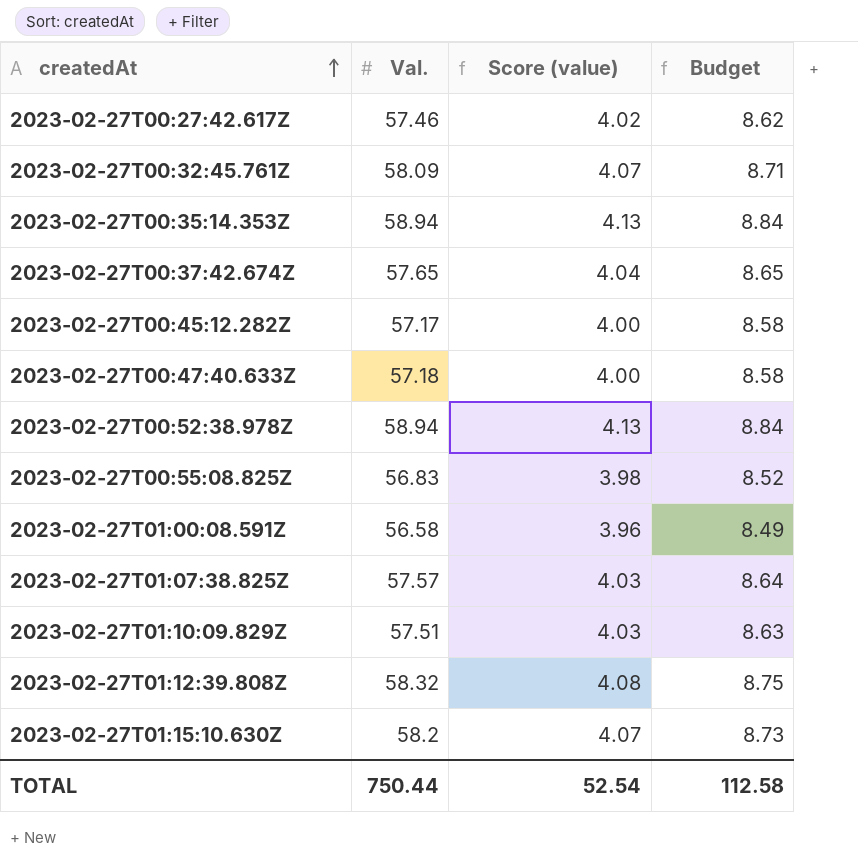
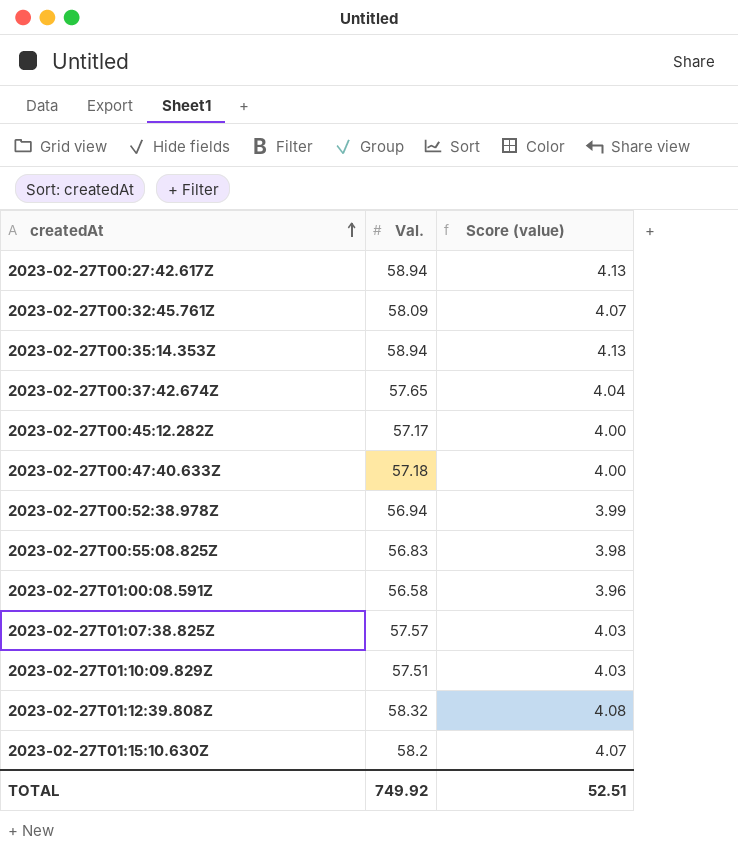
column Budget | formula: [Val.] * 0.15 -> none
2023-02-27T00:27:42.617Z | Val.: 57.46 -> 58.94
2023-02-27T00:27:42.617Z | Score (value): 4.02 -> 4.13
2023-02-27T00:52:38.978Z | Val.: 58.94 -> 56.94
2023-02-27T00:52:38.978Z | Score (value): 4.13 -> 3.99
TOTAL | Val.: 750.44 -> 749.92
TOTAL | Score (value): 52.54 -> 52.51

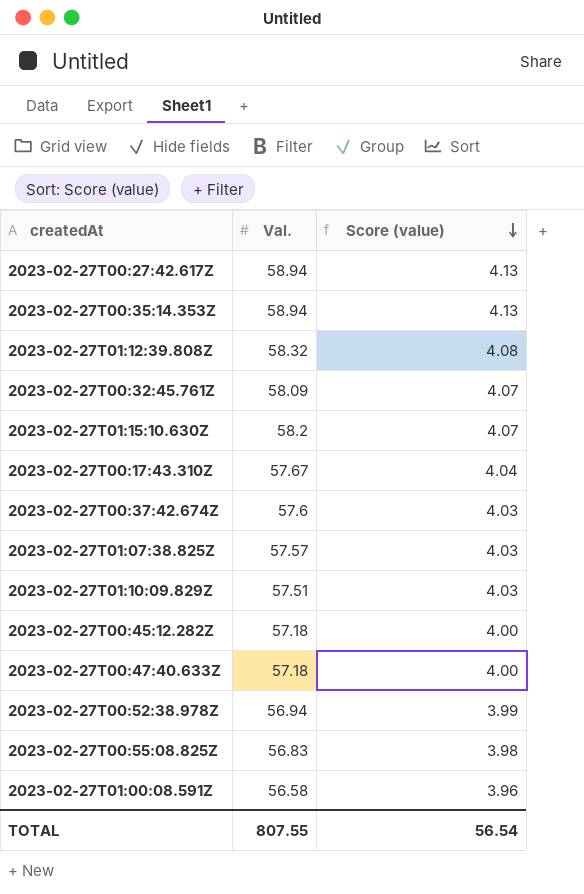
row order: createdAt ascending -> Score (value) descending
row 2023-02-27T00:17:43.310Z: none -> 57.67 | 4.04
2023-02-27T00:37:42.674Z | Val.: 57.65 -> 57.6
2023-02-27T00:37:42.674Z | Score (value): 4.04 -> 4.03
2023-02-27T00:45:12.282Z | Val.: 57.17 -> 57.18
TOTAL | Val.: 749.92 -> 807.55
TOTAL | Score (value): 52.51 -> 56.54

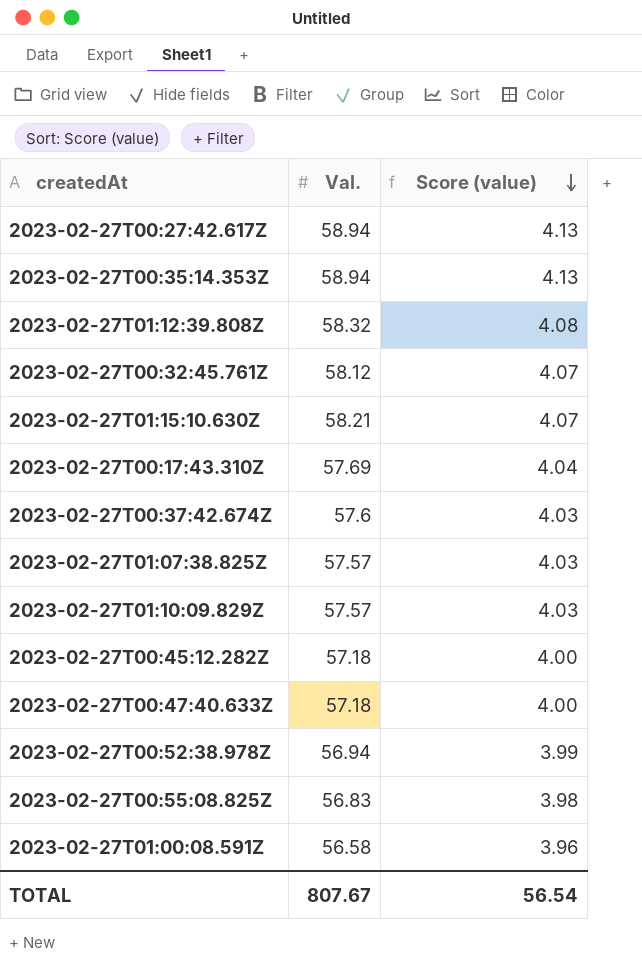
2023-02-27T00:32:45.761Z | Val.: 58.09 -> 58.12
2023-02-27T01:15:10.630Z | Val.: 58.2 -> 58.21
2023-02-27T00:17:43.310Z | Val.: 57.67 -> 57.69
2023-02-27T01:10:09.829Z | Val.: 57.51 -> 57.57
TOTAL | Val.: 807.55 -> 807.67

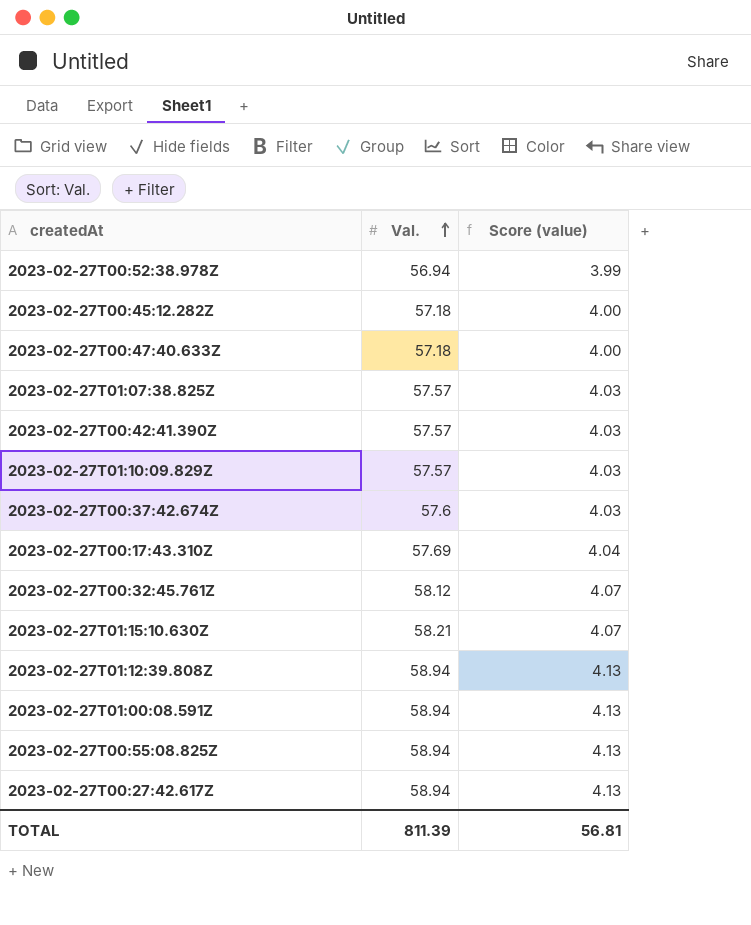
row order: Score (value) descending -> Val. ascending
row 2023-02-27T00:35:14.353Z: 58.94 | 4.13 -> none
row 2023-02-27T00:42:41.390Z: none -> 57.57 | 4.03
2023-02-27T01:12:39.808Z | Val.: 58.32 -> 58.94
2023-02-27T01:12:39.808Z | Score (value): 4.08 -> 4.13
2023-02-27T01:00:08.591Z | Val.: 56.58 -> 58.94
2023-02-27T01:00:08.591Z | Score (value): 3.96 -> 4.13
2023-02-27T00:55:08.825Z | Val.: 56.83 -> 58.94
2023-02-27T00:55:08.825Z | Score (value): 3.98 -> 4.13
TOTAL | Val.: 807.67 -> 811.39
TOTAL | Score (value): 56.54 -> 56.81

